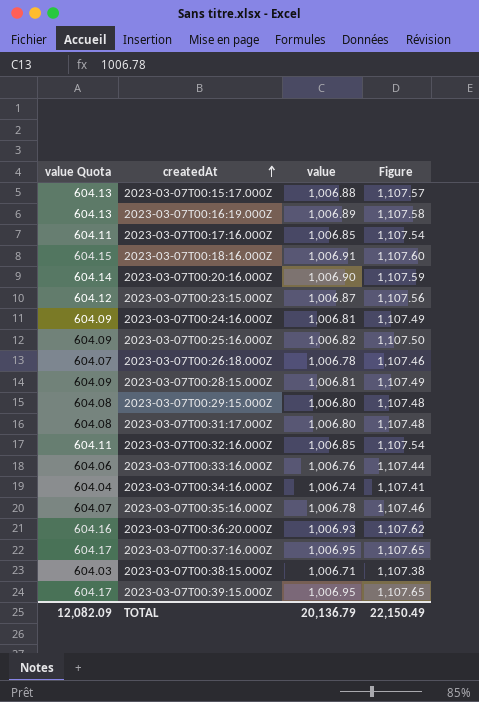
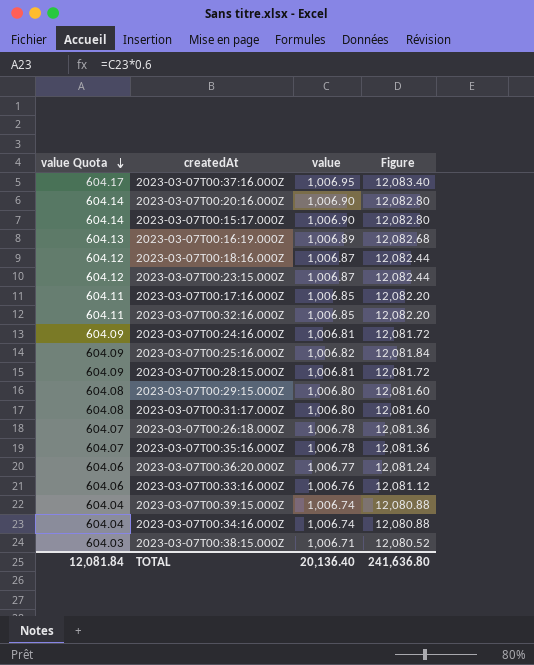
row order: createdAt ascending -> value Quota descending
column Figure | formula: [value] * 1.1 -> [value] * 12
2023-03-07T00:15:17.000Z | value Quota: 604.13 -> 604.14
2023-03-07T00:15:17.000Z | value: 1,006.88 -> 1,006.90
2023-03-07T00:18:16.000Z | value Quota: 604.15 -> 604.12
2023-03-07T00:18:16.000Z | value: 1,006.91 -> 1,006.87
2023-03-07T00:36:20.000Z | value Quota: 604.16 -> 604.06
2023-03-07T00:36:20.000Z | value: 1,006.93 -> 1,006.77
2023-03-07T00:39:15.000Z | value Quota: 604.17 -> 604.04
2023-03-07T00:39:15.000Z | value: 1,006.95 -> 1,006.74
TOTAL | value Quota: 12,082.09 -> 12,081.84
TOTAL | value: 20,136.79 -> 20,136.40
TOTAL | Figure: 22,150.49 -> 241,636.80

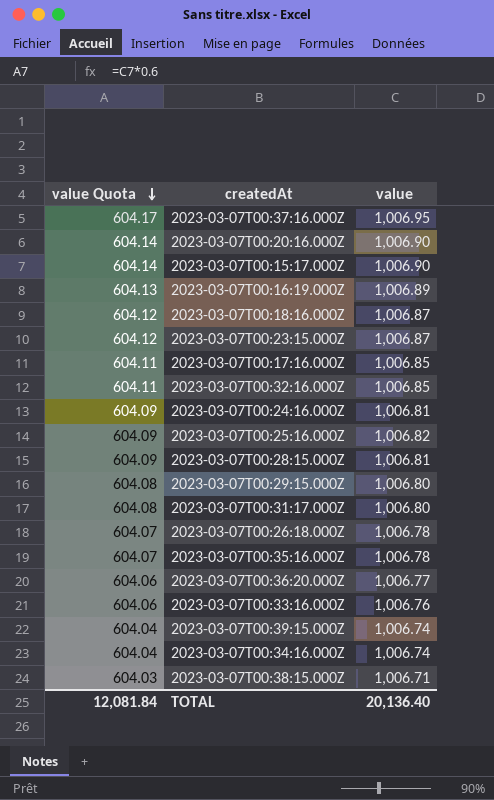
column Figure | formula: [value] * 12 -> none

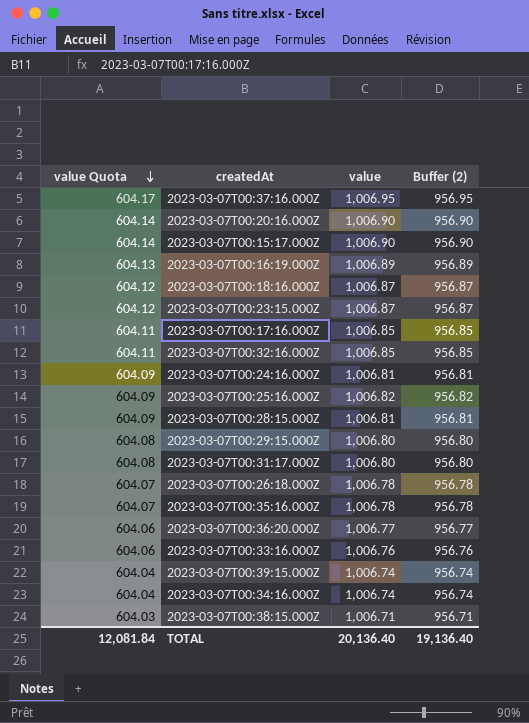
column Buffer (2) | formula: none -> [value] - 50

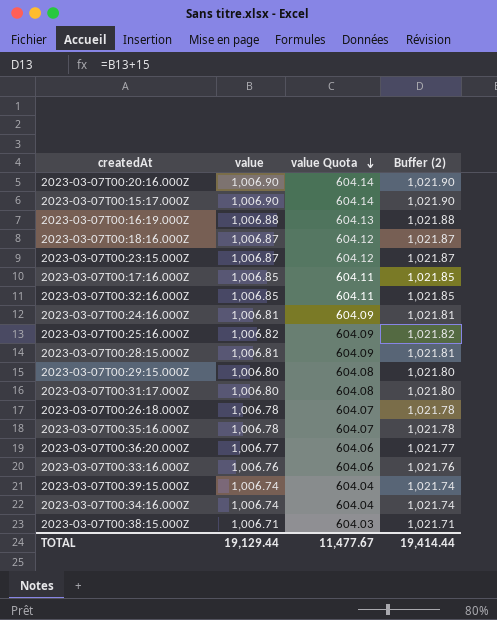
column value Quota | position: 1 -> 3
column Buffer (2) | formula: [value] - 50 -> [value] + 15
row 2023-03-07T00:37:16.000Z: 604.17 | 1,006.95 | 956.95 -> none
2023-03-07T00:16:19.000Z | value: 1,006.89 -> 1,006.88
TOTAL | value: 20,136.40 -> 19,129.44
TOTAL | value Quota: 12,081.84 -> 11,477.67
TOTAL | Buffer (2): 19,136.40 -> 19,414.44

